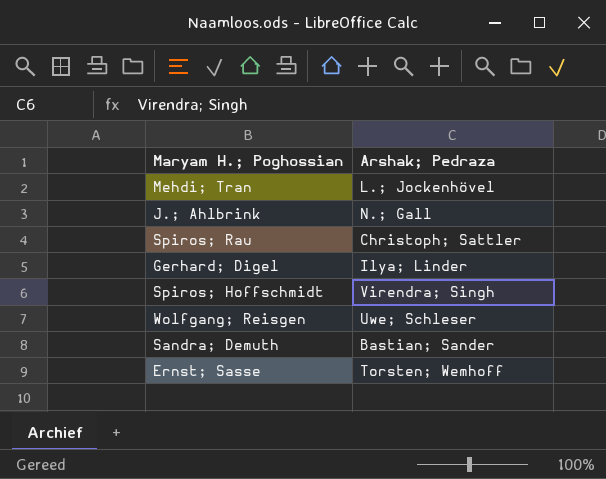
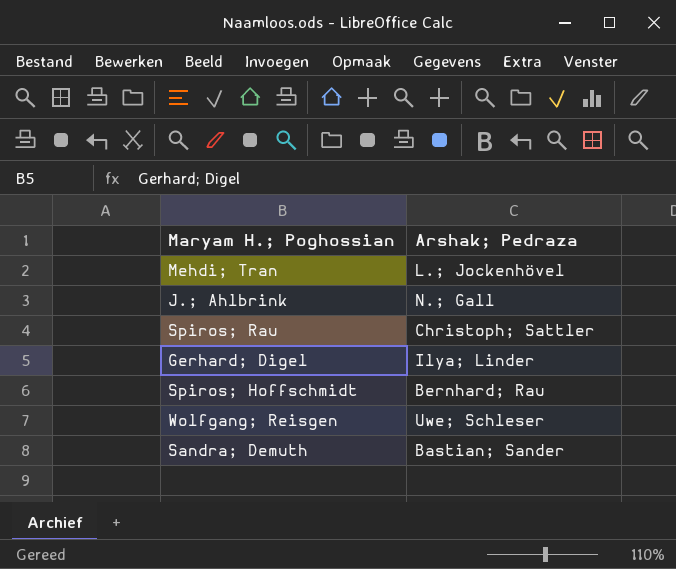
row Ernst; Sasse: Torsten; Wemhoff -> none
Spiros; Hoffschmidt | Arshak; Pedraza: Virendra; Singh -> Bernhard; Rau

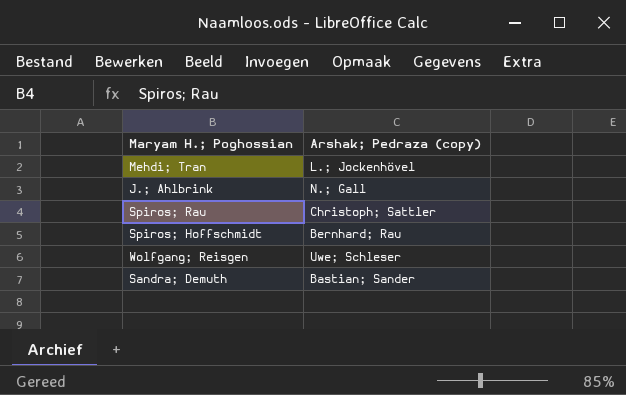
column name: Arshak; Pedraza -> Arshak; Pedraza (copy)
row Gerhard; Digel: Ilya; Linder -> none

